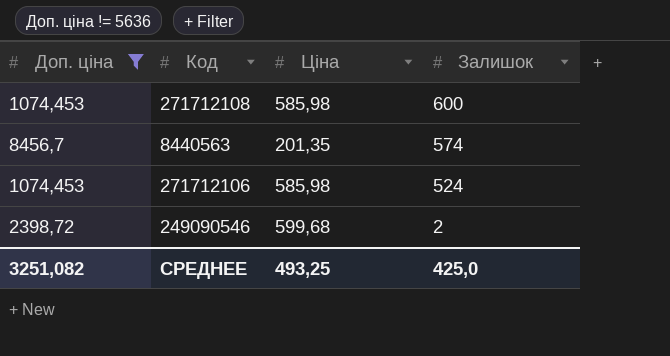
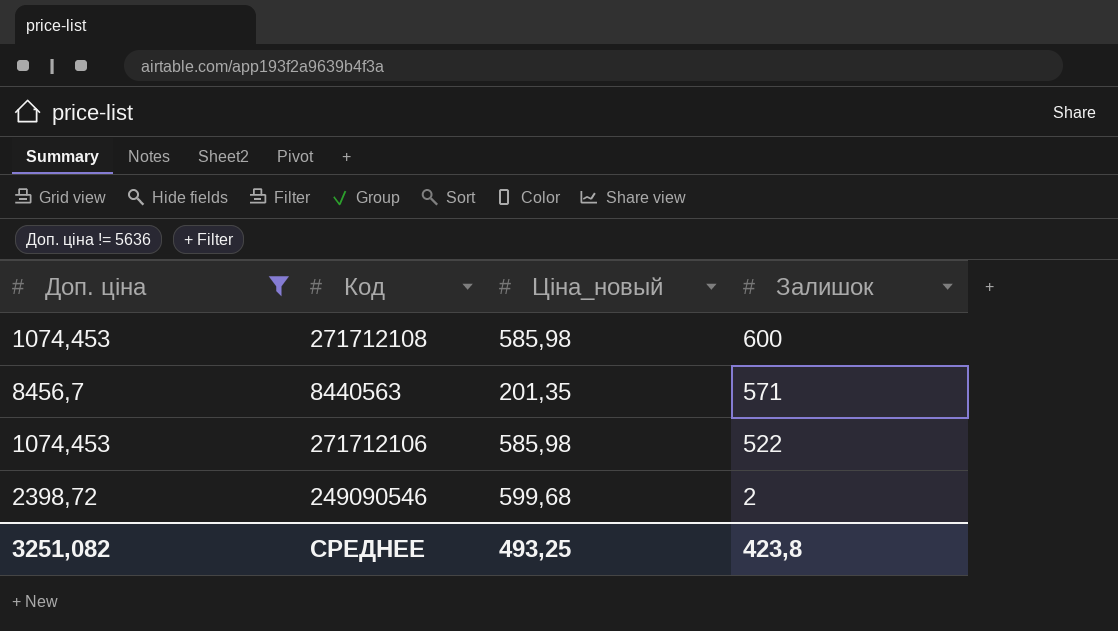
column name: Ціна -> Ціна_новый
8440563 | Залишок: 574 -> 571
271712106 | Залишок: 524 -> 522
СРЕДНЕЕ | Залишок: 425,0 -> 423,8

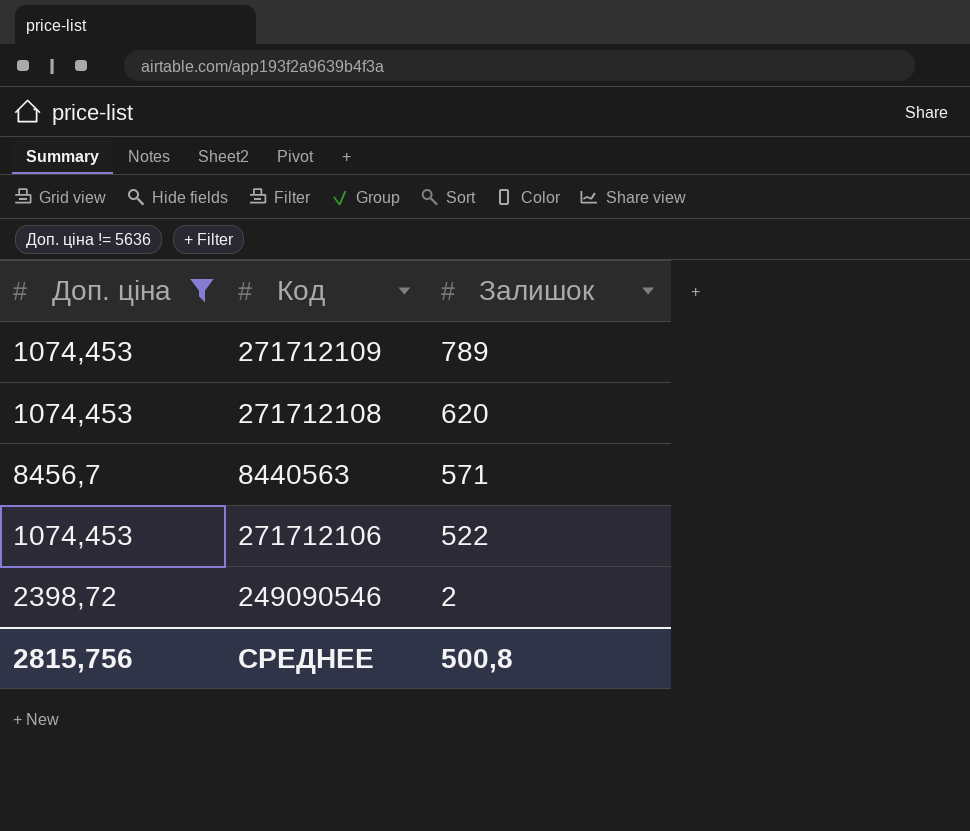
column Ціна_новый | position: 3 -> none
row 271712109: none -> 1074,453 | 789
271712108 | Залишок: 600 -> 620
СРЕДНЕЕ | Доп. ціна: 3251,082 -> 2815,756
СРЕДНЕЕ | Залишок: 423,8 -> 500,8

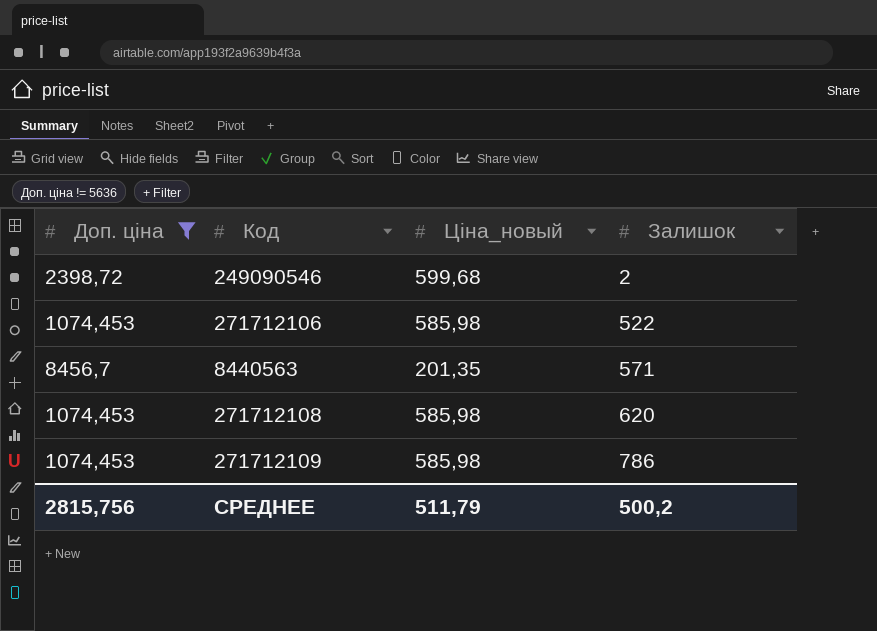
row order: Залишок descending -> Залишок ascending
column Ціна_новый | position: none -> 3
271712109 | Залишок: 789 -> 786
СРЕДНЕЕ | Залишок: 500,8 -> 500,2

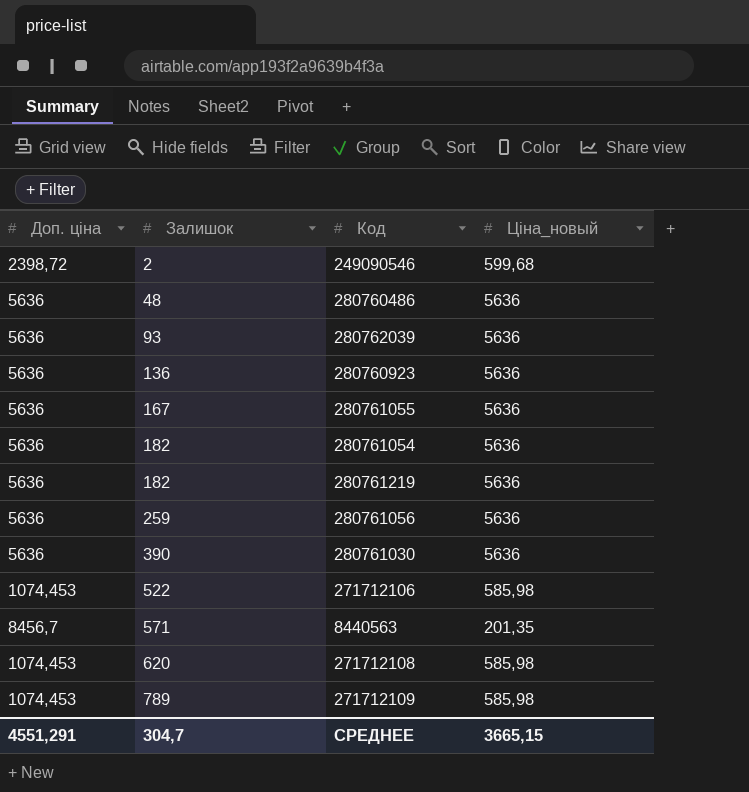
filter: Доп. ціна != 5636 -> none
column Залишок | position: 4 -> 2
271712109 | Залишок: 786 -> 789
СРЕДНЕЕ | Доп. ціна: 2815,756 -> 4551,291
СРЕДНЕЕ | Залишок: 500,2 -> 304,7
СРЕДНЕЕ | Ціна_новый: 511,79 -> 3665,15

